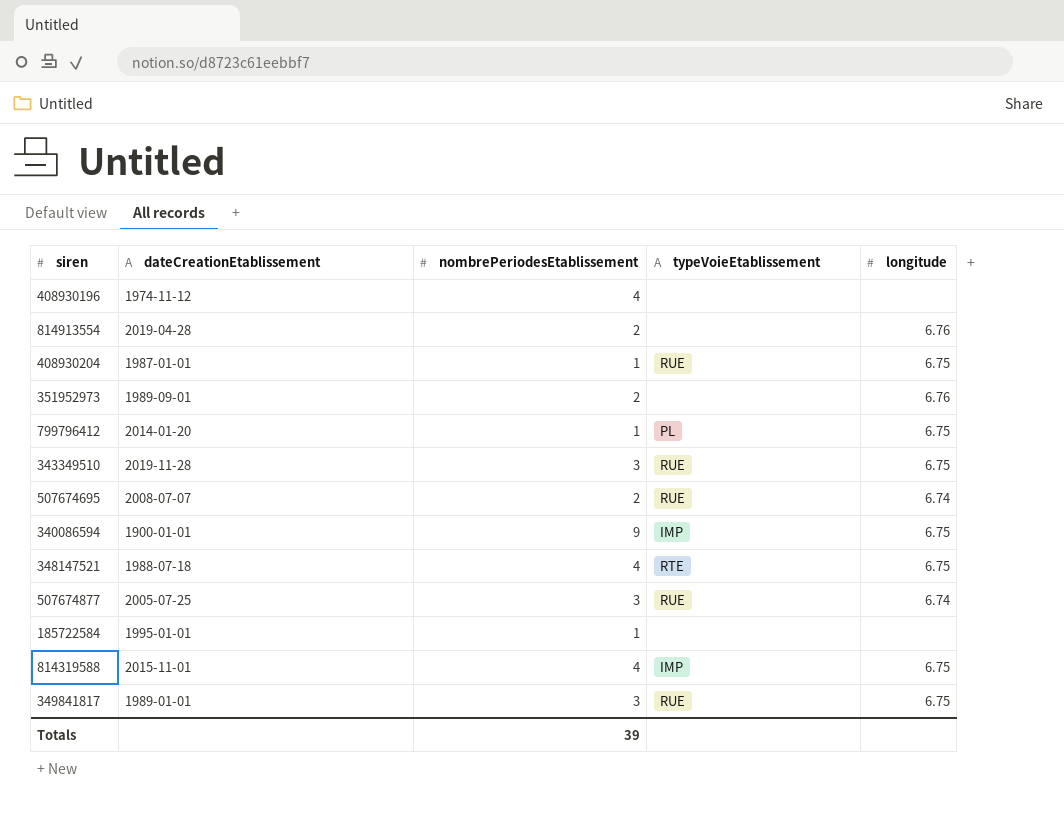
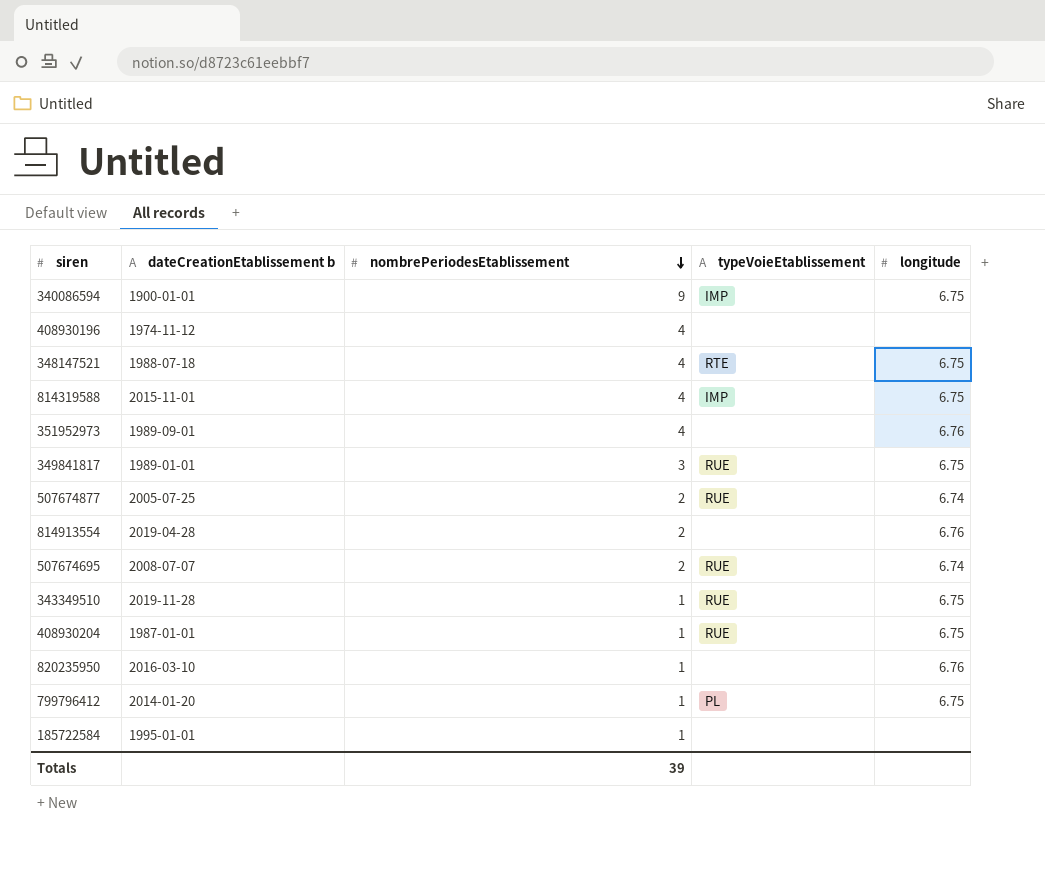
row order: none -> nombrePeriodesEtablissement descending
column name: dateCreationEtablissement -> dateCreationEtablissement b
351952973 | nombrePeriodesEtablissement: 2 -> 4
507674877 | nombrePeriodesEtablissement: 3 -> 2
343349510 | nombrePeriodesEtablissement: 3 -> 1
row 820235950: none -> 2016-03-10 | 1 | none | 6.76

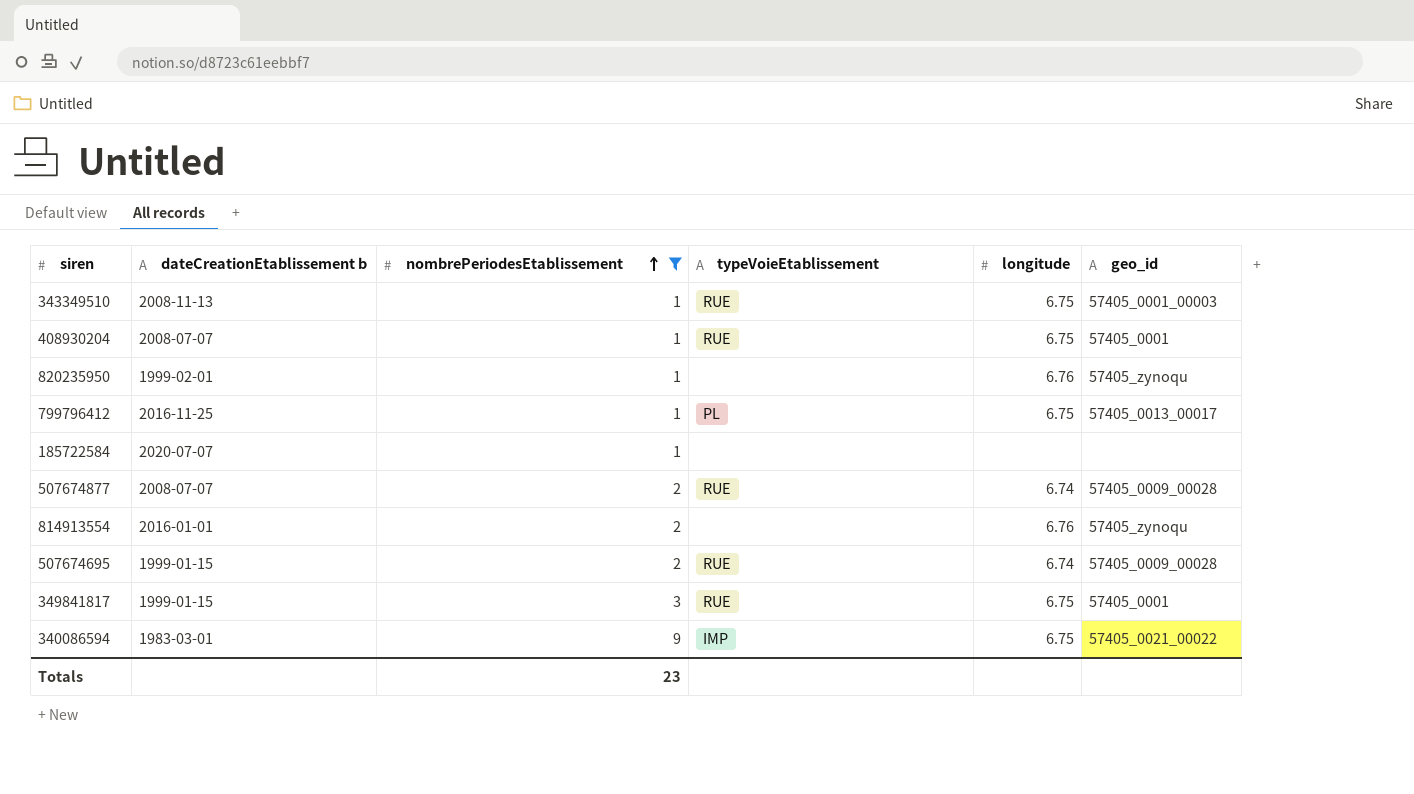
filter: none -> nombrePeriodesEtablissement != 4
row order: nombrePeriodesEtablissement descending -> nombrePeriodesEtablissement ascending
column geo_id | position: none -> 6
343349510 | dateCreationEtablissement b: 2019-11-28 -> 2008-11-13
408930204 | dateCreationEtablissement b: 1987-01-01 -> 2008-07-07
820235950 | dateCreationEtablissement b: 2016-03-10 -> 1999-02-01
799796412 | dateCreationEtablissement b: 2014-01-20 -> 2016-11-25
185722584 | dateCreationEtablissement b: 1995-01-01 -> 2020-07-07
507674877 | dateCreationEtablissement b: 2005-07-25 -> 2008-07-07
814913554 | dateCreationEtablissement b: 2019-04-28 -> 2016-01-01
507674695 | dateCreationEtablissement b: 2008-07-07 -> 1999-01-15
349841817 | dateCreationEtablissement b: 1989-01-01 -> 1999-01-15
340086594 | dateCreationEtablissement b: 1900-01-01 -> 1983-03-01
Totals | nombrePeriodesEtablissement: 39 -> 23

